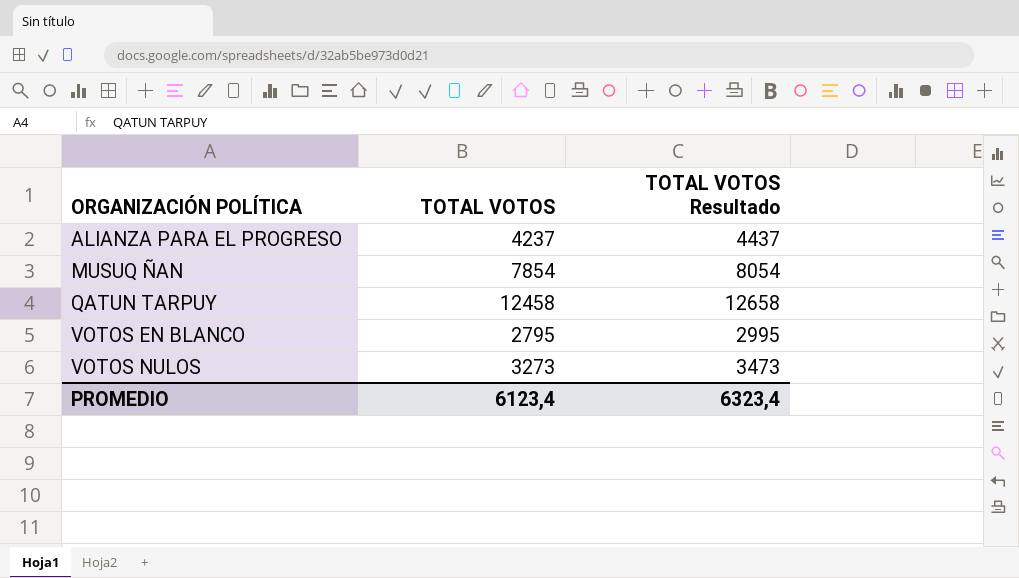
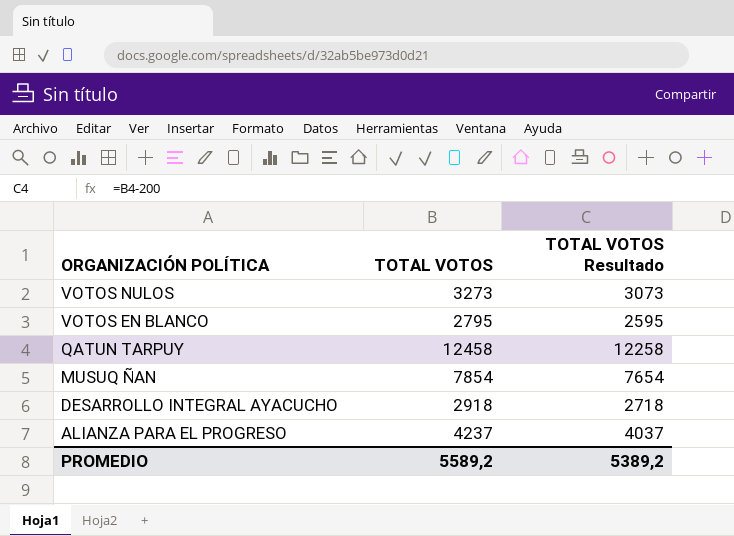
row order: ORGANIZACIÓN POLÍTICA ascending -> ORGANIZACIÓN POLÍTICA descending
column TOTAL VOTOS Resultado | formula: [TOTAL VOTOS] + 200 -> [TOTAL VOTOS] - 200
row DESARROLLO INTEGRAL AYACUCHO: none -> 2918 | 2718
PROMEDIO | TOTAL VOTOS: 6123,4 -> 5589,2
PROMEDIO | TOTAL VOTOS Resultado: 6323,4 -> 5389,2

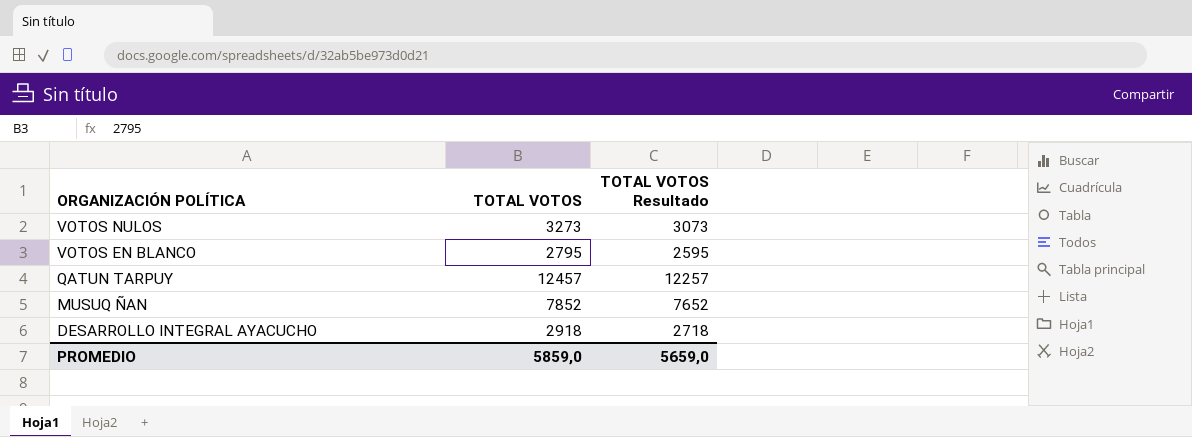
row ALIANZA PARA EL PROGRESO: 4237 | 4037 -> none
QATUN TARPUY | TOTAL VOTOS: 12458 -> 12457
QATUN TARPUY | TOTAL VOTOS Resultado: 12258 -> 12257
MUSUQ ÑAN | TOTAL VOTOS: 7854 -> 7852
MUSUQ ÑAN | TOTAL VOTOS Resultado: 7654 -> 7652
PROMEDIO | TOTAL VOTOS: 5589,2 -> 5859,0
PROMEDIO | TOTAL VOTOS Resultado: 5389,2 -> 5659,0

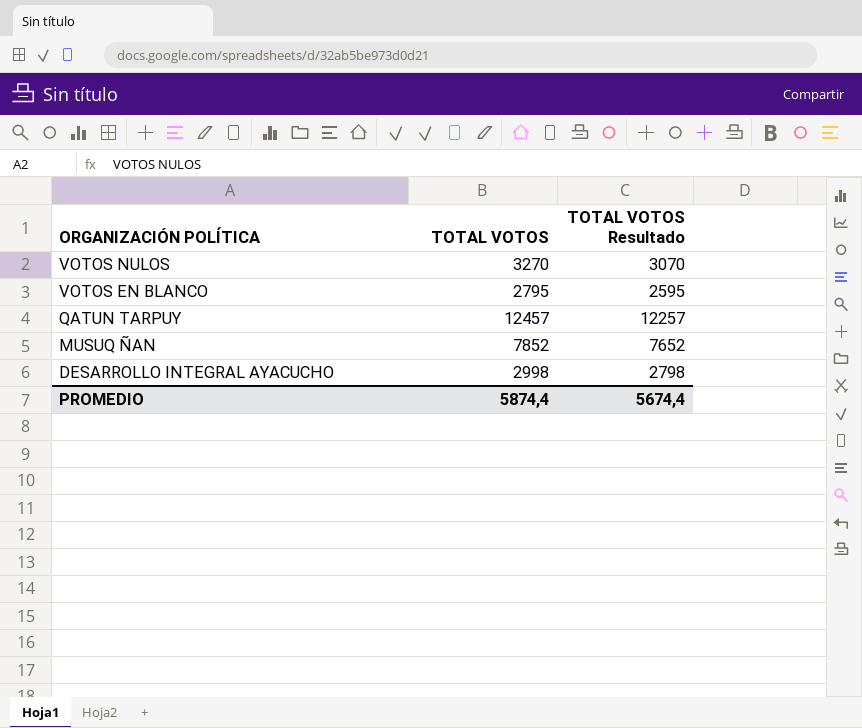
VOTOS NULOS | TOTAL VOTOS: 3273 -> 3270
VOTOS NULOS | TOTAL VOTOS Resultado: 3073 -> 3070
DESARROLLO INTEGRAL AYACUCHO | TOTAL VOTOS: 2918 -> 2998
DESARROLLO INTEGRAL AYACUCHO | TOTAL VOTOS Resultado: 2718 -> 2798
PROMEDIO | TOTAL VOTOS: 5859,0 -> 5874,4
PROMEDIO | TOTAL VOTOS Resultado: 5659,0 -> 5674,4

